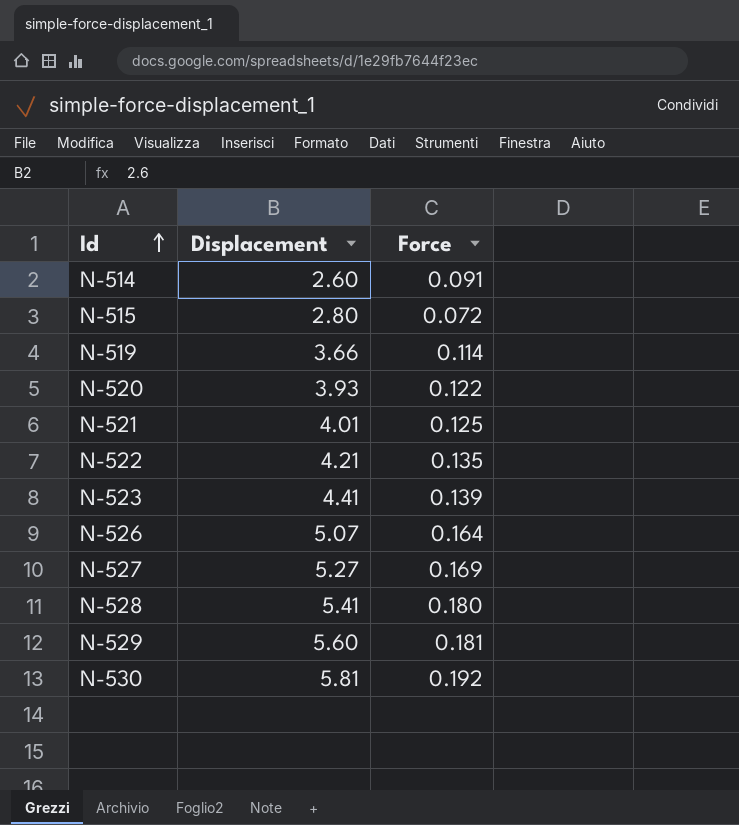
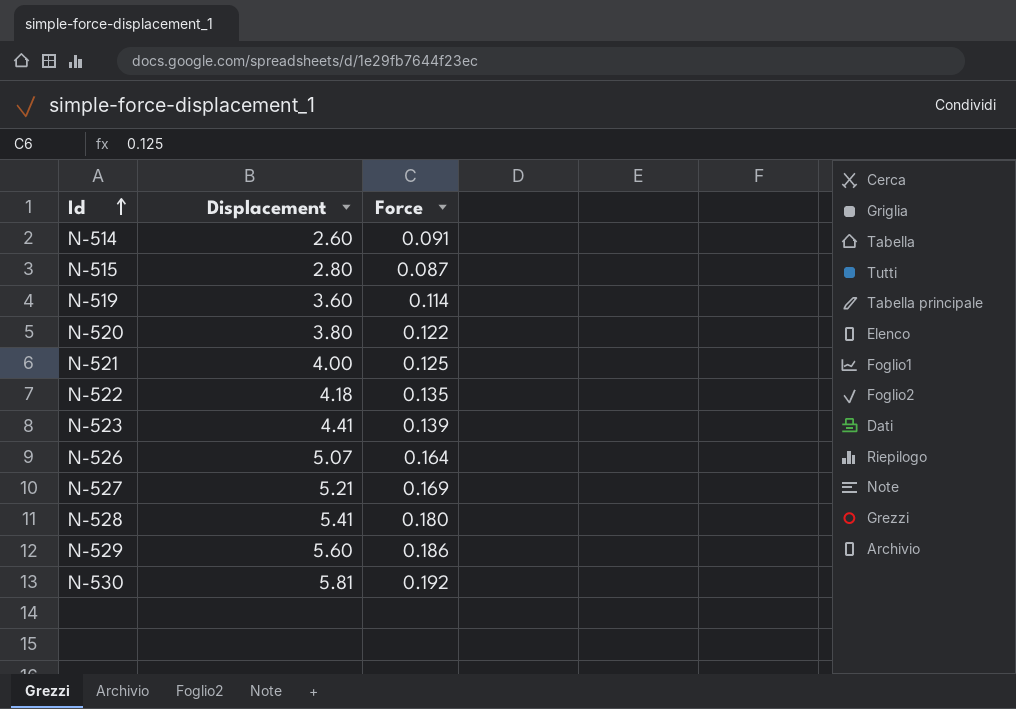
N-515 | Force: 0.072 -> 0.087
N-519 | Displacement: 3.66 -> 3.60
N-520 | Displacement: 3.93 -> 3.80
N-521 | Displacement: 4.01 -> 4.00
N-522 | Displacement: 4.21 -> 4.18
N-527 | Displacement: 5.27 -> 5.21
N-529 | Force: 0.181 -> 0.186

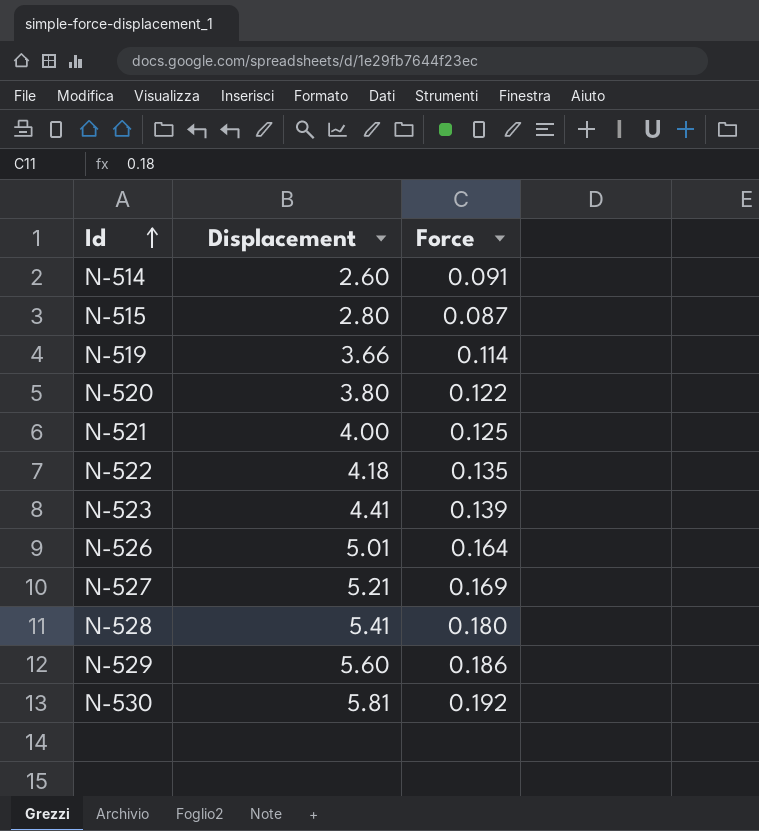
N-519 | Displacement: 3.60 -> 3.66
N-526 | Displacement: 5.07 -> 5.01

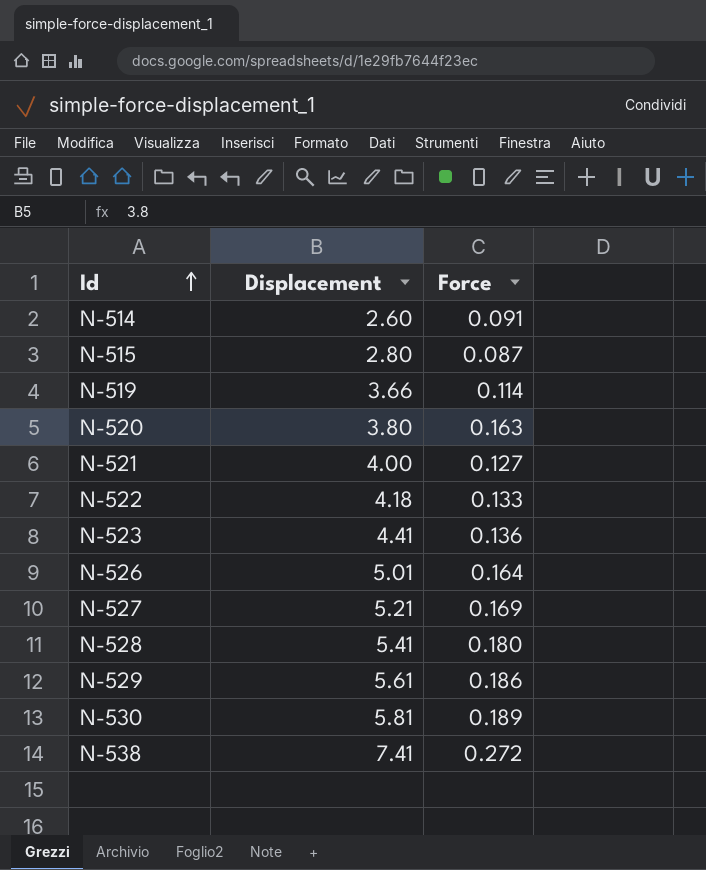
N-520 | Force: 0.122 -> 0.163
N-521 | Force: 0.125 -> 0.127
N-522 | Force: 0.135 -> 0.133
N-523 | Force: 0.139 -> 0.136
N-529 | Displacement: 5.60 -> 5.61
N-530 | Force: 0.192 -> 0.189
row N-538: none -> 7.41 | 0.272

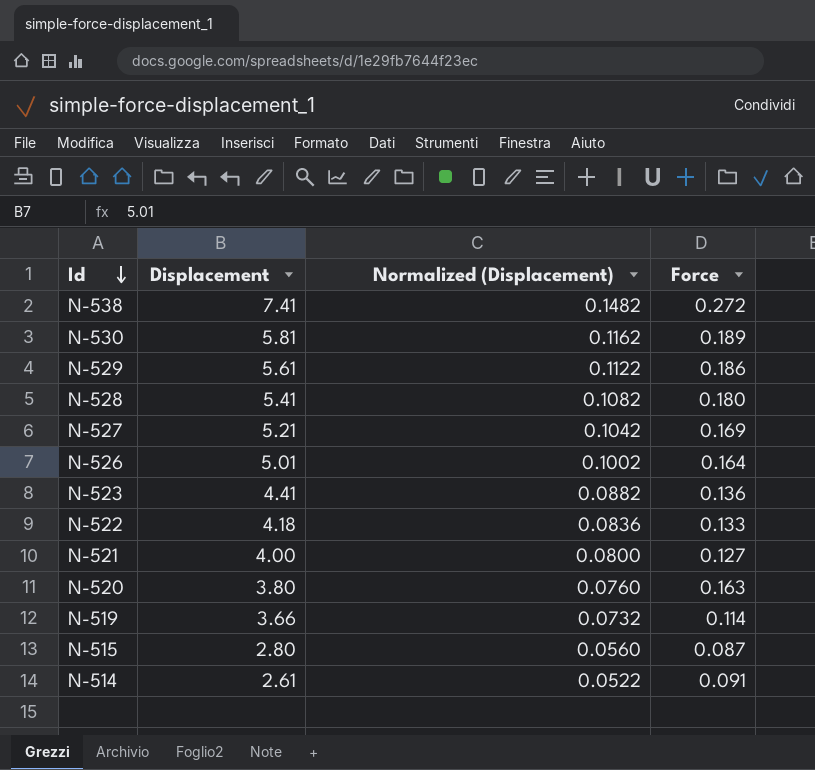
row order: Id ascending -> Id descending
column Normalized (Displacement) | formula: none -> [Displacement] * 0.02
N-514 | Displacement: 2.60 -> 2.61

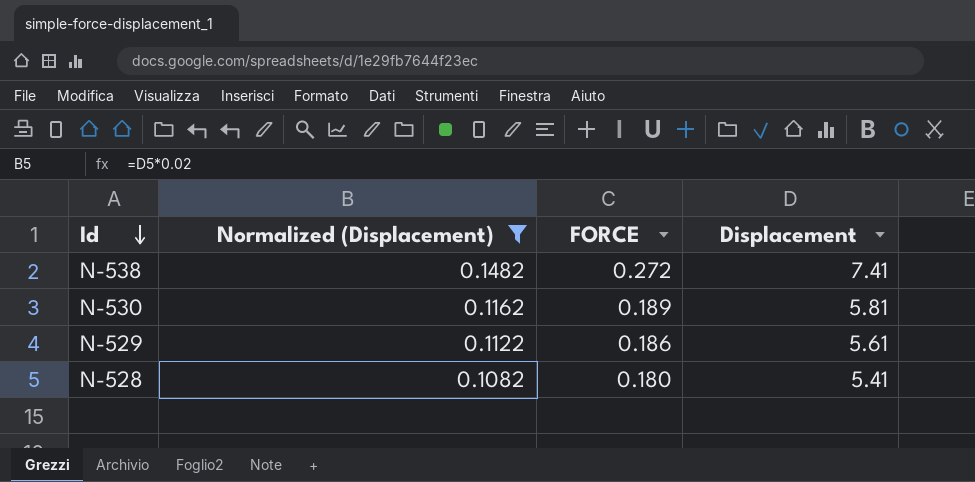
filter: none -> Normalized (Displacement) >= 0.1082
column name: Force -> FORCE
column Displacement | position: 2 -> 4

